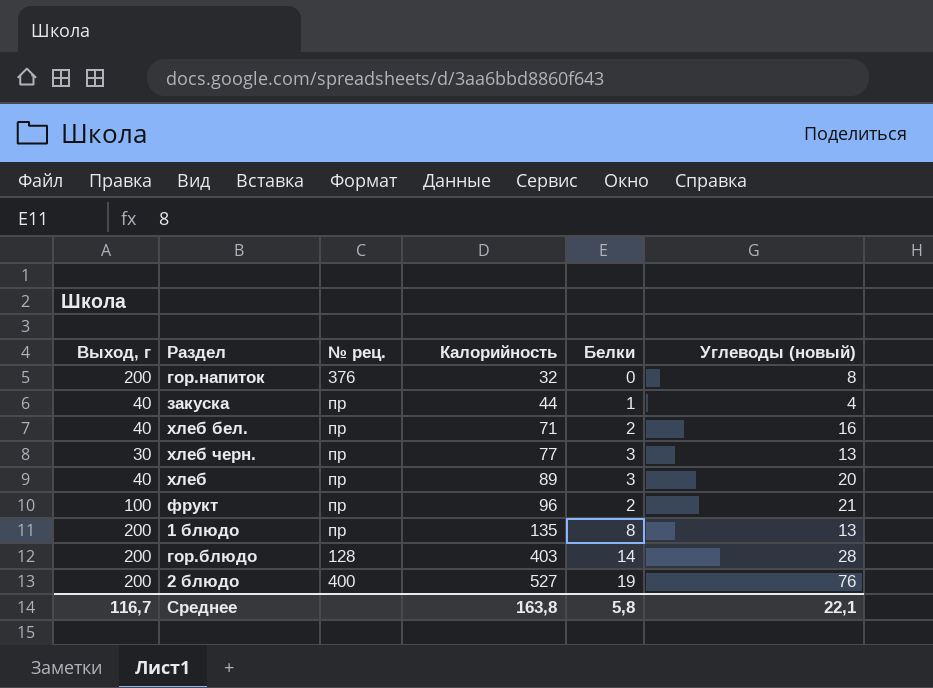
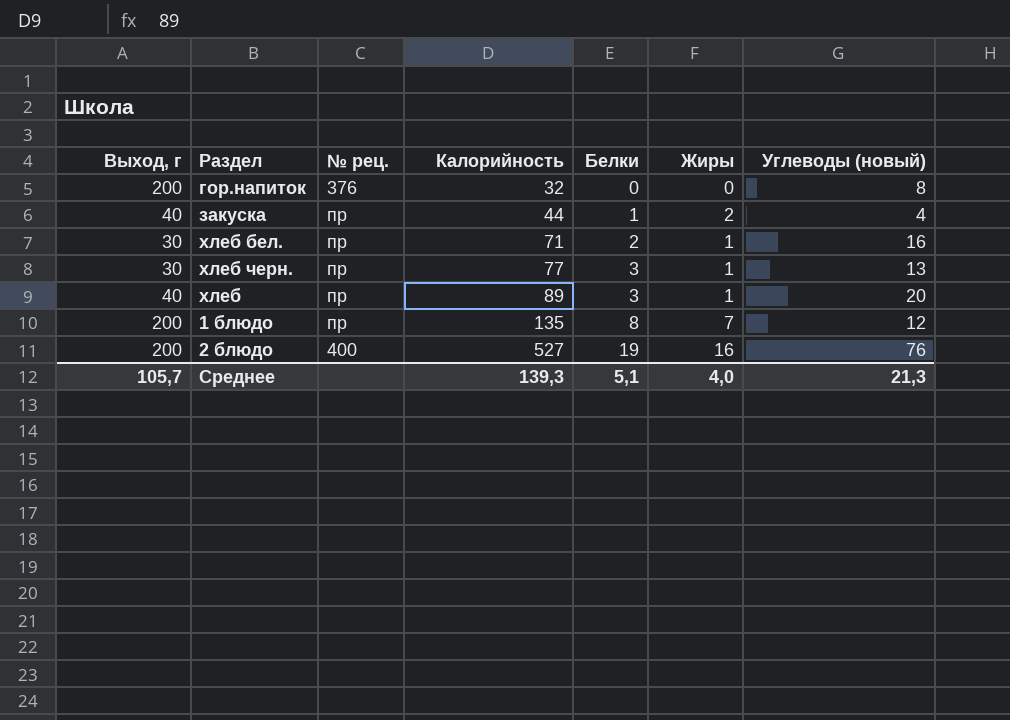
column Жиры | position: none -> 6
row фрукт: 100 | пр | 96 | 2 | 21 -> none
row гор.блюдо: 200 | 128 | 403 | 14 | 28 -> none
хлеб бел. | Выход, г: 40 -> 30
1 блюдо | Углеводы (новый): 13 -> 12
Среднее | Выход, г: 116,7 -> 105,7
Среднее | Калорийность: 163,8 -> 139,3
Среднее | Белки: 5,8 -> 5,1
Среднее | Углеводы (новый): 22,1 -> 21,3

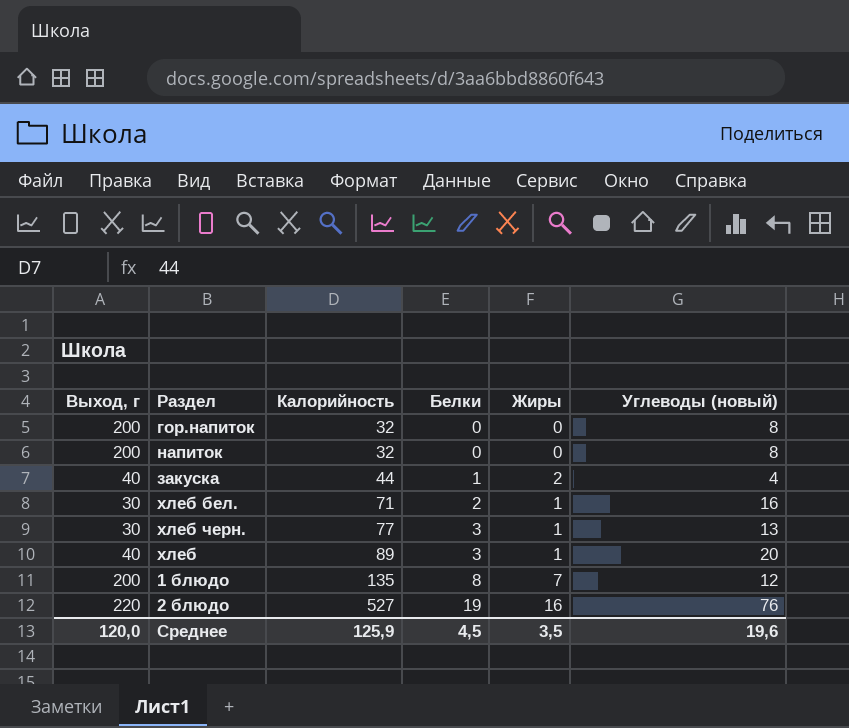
column № рец. | position: 3 -> none
row напиток: none -> 200 | 32 | 0 | 0 | 8
2 блюдо | Выход, г: 200 -> 220
Среднее | Выход, г: 105,7 -> 120,0
Среднее | Калорийность: 139,3 -> 125,9
Среднее | Белки: 5,1 -> 4,5
Среднее | Жиры: 4,0 -> 3,5
Среднее | Углеводы (новый): 21,3 -> 19,6

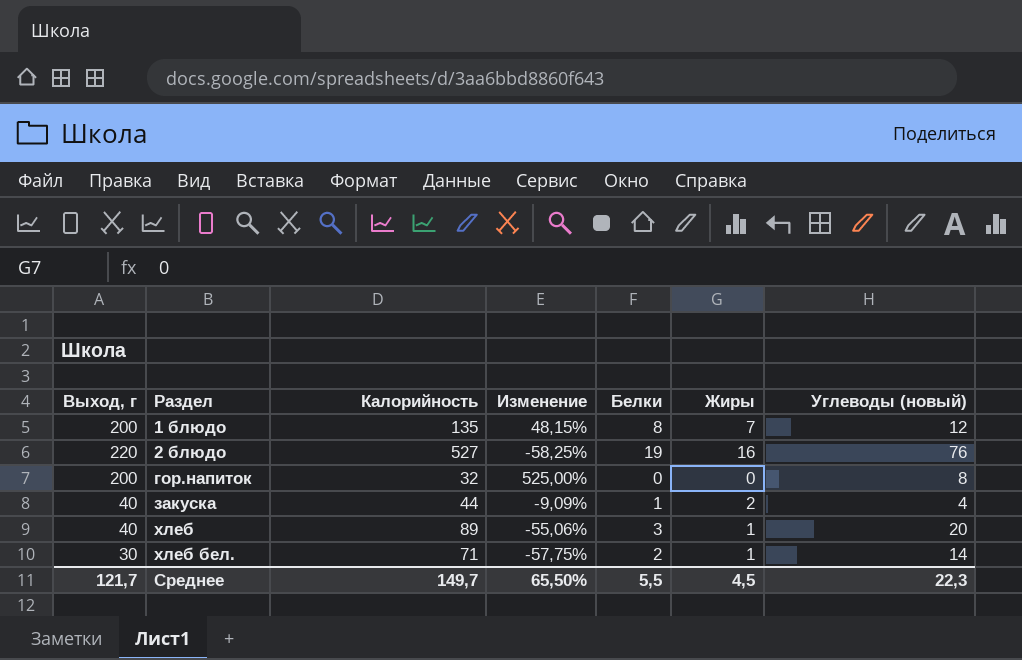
row order: Калорийность ascending -> Раздел ascending
column Изменение | formula: none -> ([Выход, г] - [Калорийность]) / [Калорийность]
row напиток: 200 | 32 | 0 | 0 | 8 -> none
row хлеб черн.: 30 | 77 | 3 | 1 | 13 -> none
хлеб бел. | Углеводы (новый): 16 -> 14
Среднее | Выход, г: 120,0 -> 121,7
Среднее | Калорийность: 125,9 -> 149,7
Среднее | Белки: 4,5 -> 5,5
Среднее | Жиры: 3,5 -> 4,5
Среднее | Углеводы (новый): 19,6 -> 22,3

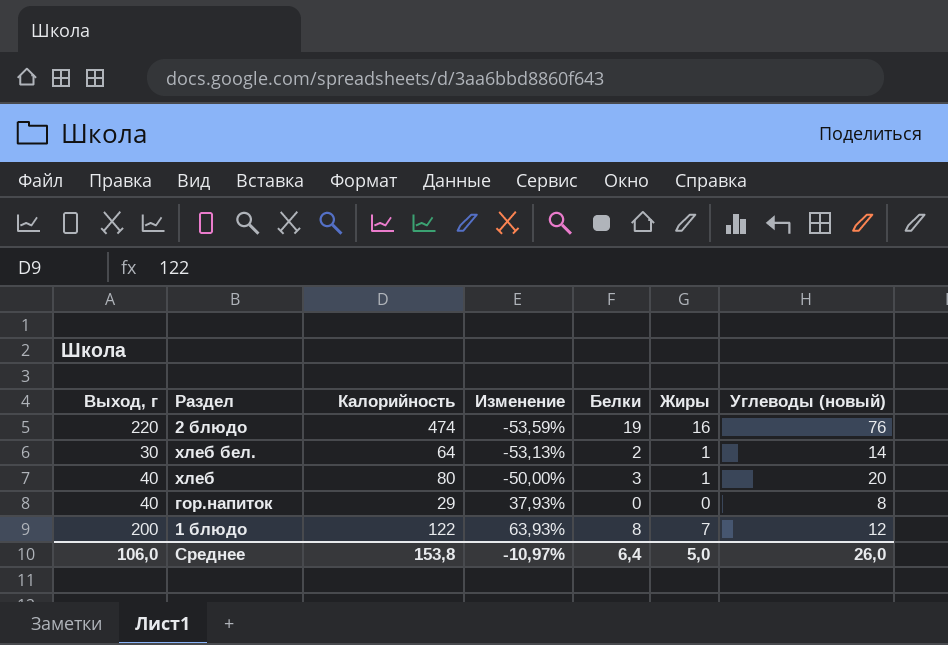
row order: Раздел ascending -> Изменение ascending
row закуска: 40 | 44 | -9,09% | 1 | 2 | 4 -> none
2 блюдо | Калорийность: 527 -> 474
2 блюдо | Изменение: -58,25% -> -53,59%
хлеб бел. | Калорийность: 71 -> 64
хлеб бел. | Изменение: -57,75% -> -53,13%
хлеб | Калорийность: 89 -> 80
хлеб | Изменение: -55,06% -> -50,00%
гор.напиток | Выход, г: 200 -> 40
гор.напиток | Калорийность: 32 -> 29
гор.напиток | Изменение: 525,00% -> 37,93%
1 блюдо | Калорийность: 135 -> 122
1 блюдо | Изменение: 48,15% -> 63,93%
Среднее | Выход, г: 121,7 -> 106,0
Среднее | Калорийность: 149,7 -> 153,8
Среднее | Изменение: 65,50% -> -10,97%
Среднее | Белки: 5,5 -> 6,4
Среднее | Жиры: 4,5 -> 5,0
Среднее | Углеводы (новый): 22,3 -> 26,0

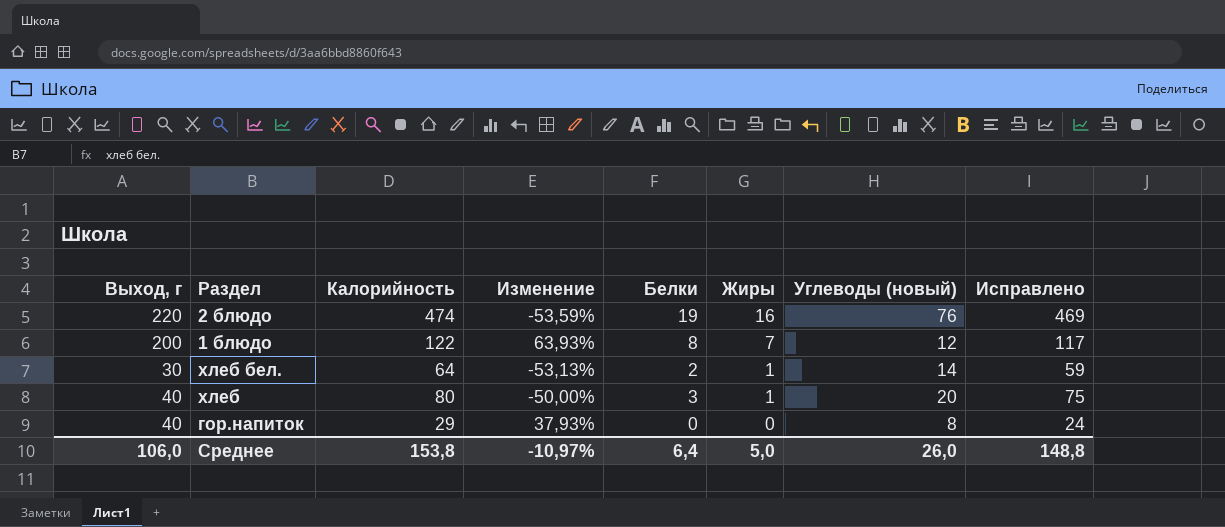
row order: Изменение ascending -> Жиры descending
column Исправлено | formula: none -> [Калорийность] - 5

